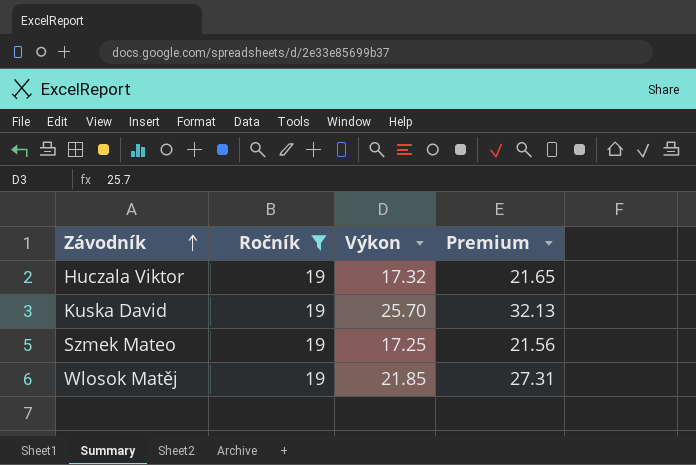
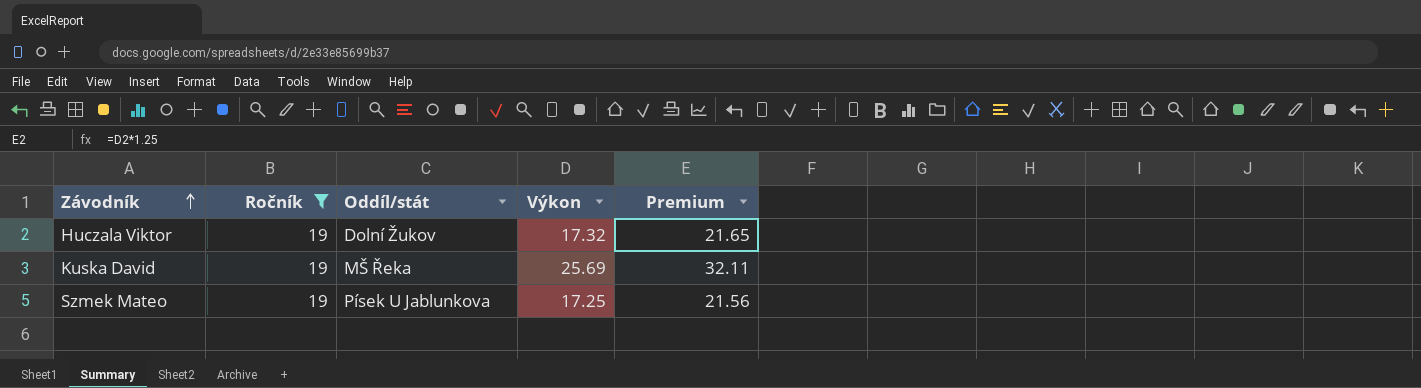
column Oddíl/stát | position: none -> 3
row Wlosok Matěj: 19 | 21.85 | 27.31 -> none
Kuska David | Výkon: 25.70 -> 25.69
Kuska David | Premium: 32.13 -> 32.11

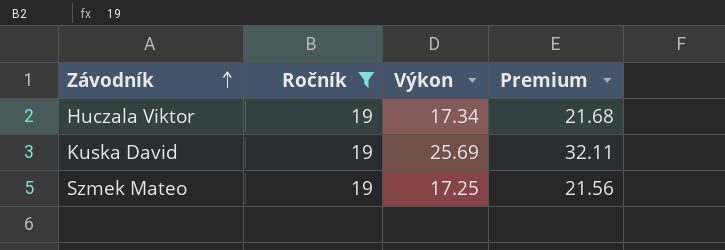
column Oddíl/stát | position: 3 -> none
Huczala Viktor | Výkon: 17.32 -> 17.34
Huczala Viktor | Premium: 21.65 -> 21.68

